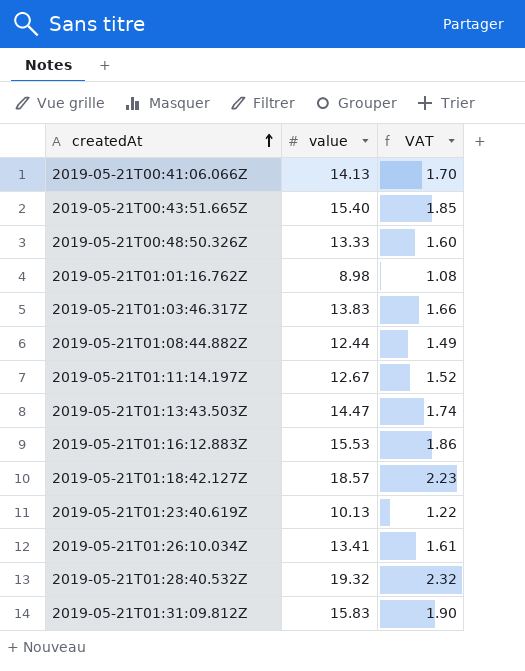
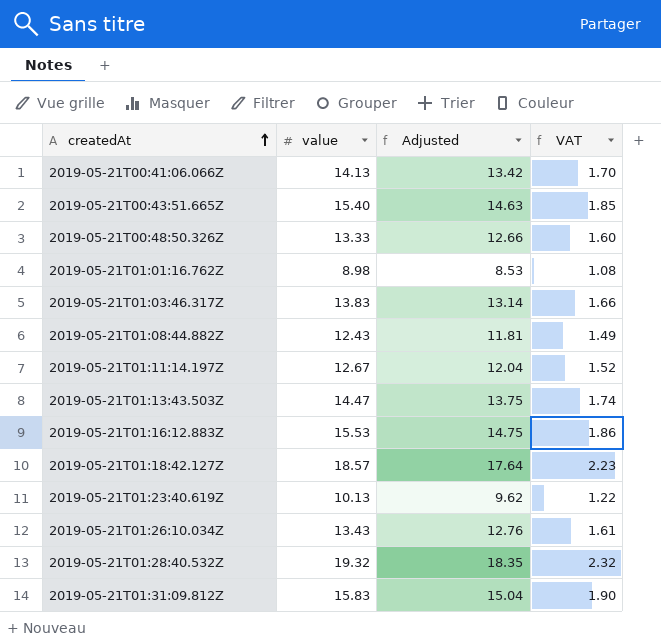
column Adjusted | formula: none -> [value] * 0.95
2019-05-21T01:08:44.882Z | value: 12.44 -> 12.43
2019-05-21T01:26:10.034Z | value: 13.41 -> 13.43

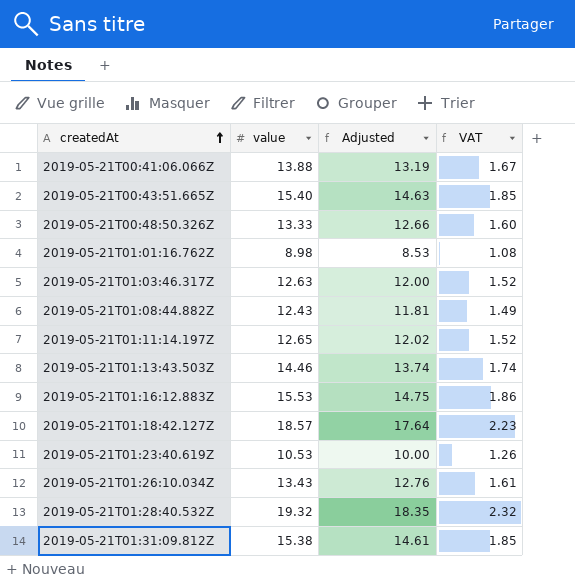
2019-05-21T00:41:06.066Z | value: 14.13 -> 13.88
2019-05-21T00:41:06.066Z | Adjusted: 13.42 -> 13.19
2019-05-21T00:41:06.066Z | VAT: 1.70 -> 1.67
2019-05-21T01:03:46.317Z | value: 13.83 -> 12.63
2019-05-21T01:03:46.317Z | Adjusted: 13.14 -> 12.00
2019-05-21T01:03:46.317Z | VAT: 1.66 -> 1.52
2019-05-21T01:11:14.197Z | value: 12.67 -> 12.65
2019-05-21T01:11:14.197Z | Adjusted: 12.04 -> 12.02
2019-05-21T01:13:43.503Z | value: 14.47 -> 14.46
2019-05-21T01:13:43.503Z | Adjusted: 13.75 -> 13.74
2019-05-21T01:23:40.619Z | value: 10.13 -> 10.53
2019-05-21T01:23:40.619Z | Adjusted: 9.62 -> 10.00
2019-05-21T01:23:40.619Z | VAT: 1.22 -> 1.26
2019-05-21T01:31:09.812Z | value: 15.83 -> 15.38
2019-05-21T01:31:09.812Z | Adjusted: 15.04 -> 14.61
2019-05-21T01:31:09.812Z | VAT: 1.90 -> 1.85

